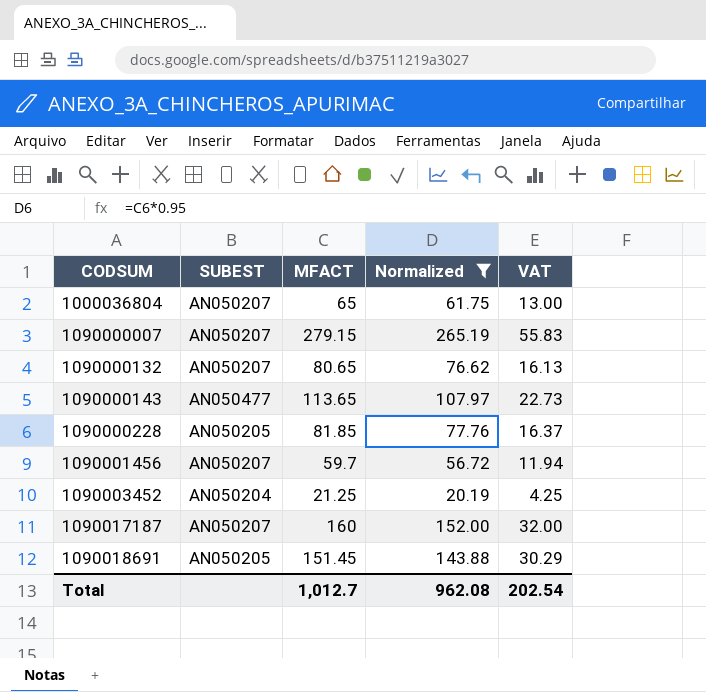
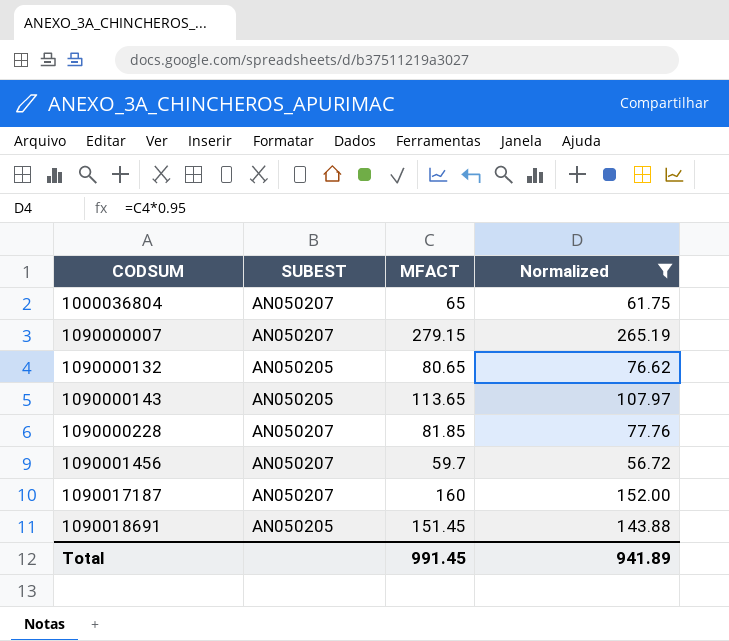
column VAT | formula: [MFACT] * 0.2 -> none
row 1090003452: AN050204 | 21.25 | 20.19 | 4.25 -> none
1090000132 | SUBEST: AN050207 -> AN050205
1090000143 | SUBEST: AN050477 -> AN050205
1090000228 | SUBEST: AN050205 -> AN050207
Total | MFACT: 1,012.7 -> 991.45
Total | Normalized: 962.08 -> 941.89

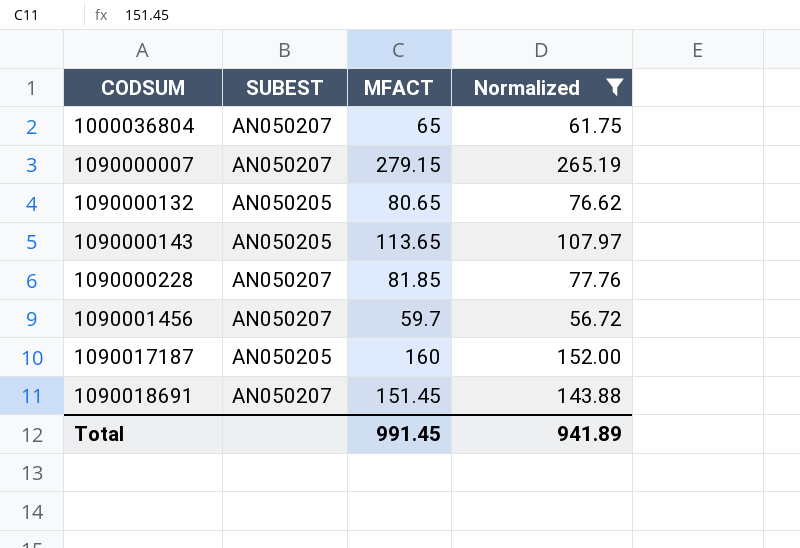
1090017187 | SUBEST: AN050207 -> AN050205
1090018691 | SUBEST: AN050205 -> AN050207

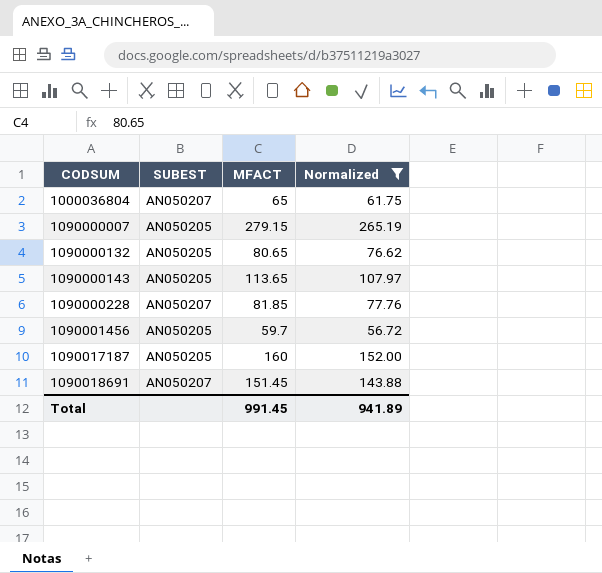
1090000007 | SUBEST: AN050207 -> AN050205
1090001456 | SUBEST: AN050207 -> AN050205

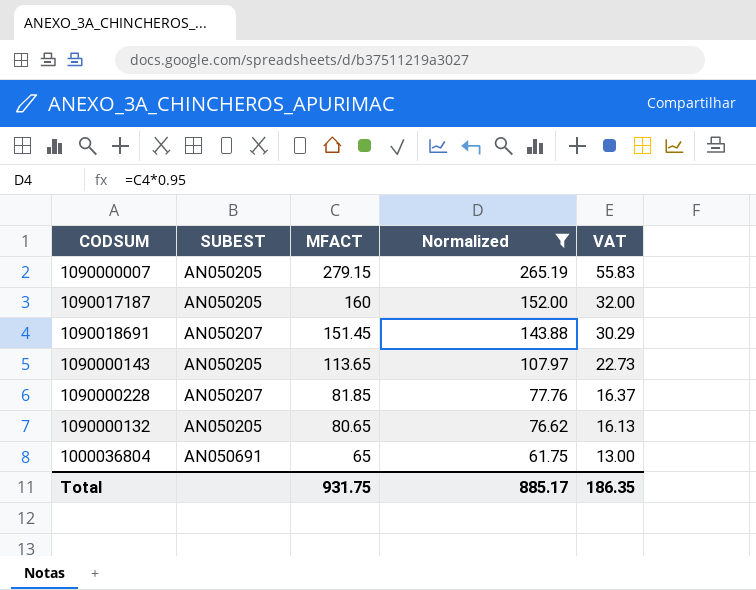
row order: CODSUM ascending -> MFACT descending
column VAT | formula: none -> [MFACT] * 0.2
row 1090001456: AN050205 | 59.7 | 56.72 -> none
1000036804 | SUBEST: AN050207 -> AN050691
Total | MFACT: 991.45 -> 931.75
Total | Normalized: 941.89 -> 885.17

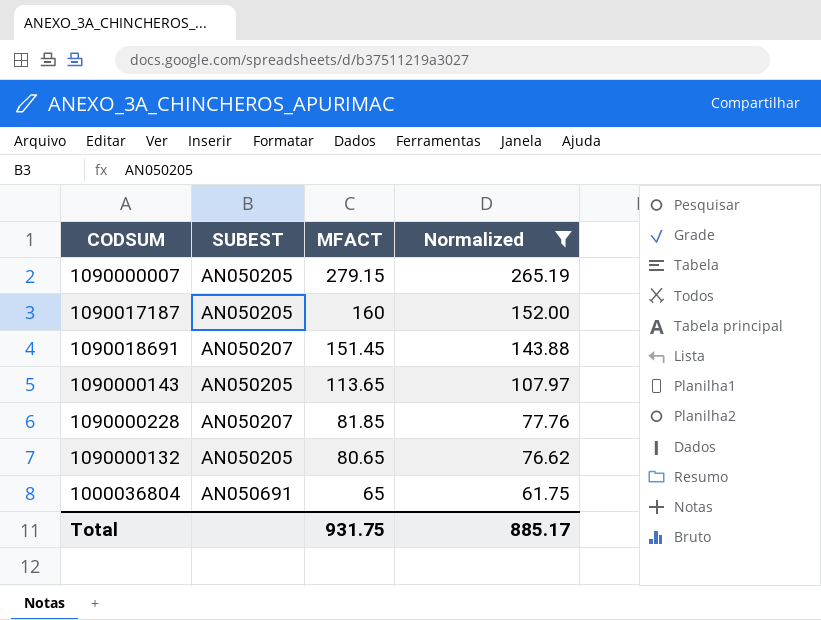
column VAT | formula: [MFACT] * 0.2 -> none

